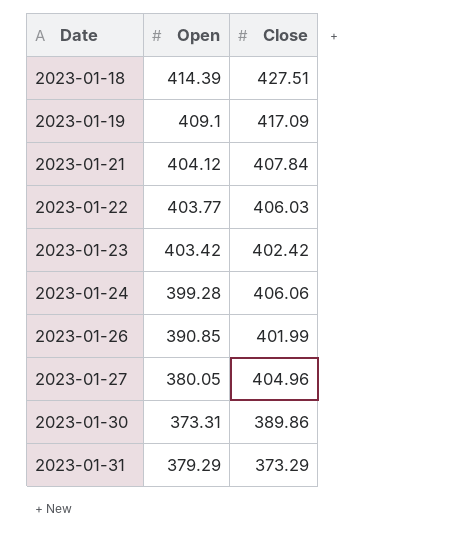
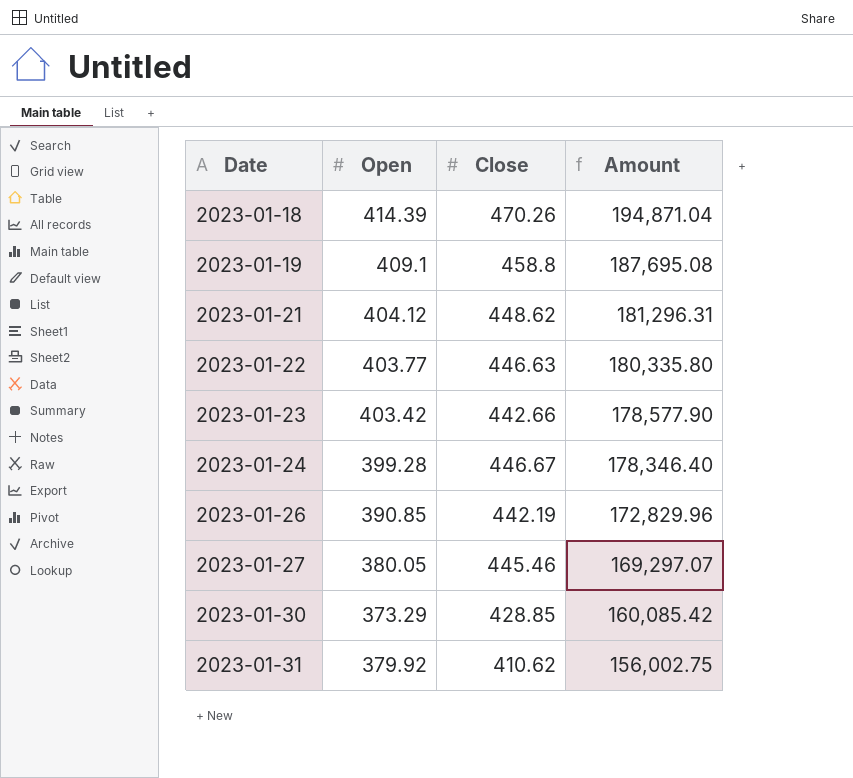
column Amount | formula: none -> [Open] * [Close]
2023-01-18 | Close: 427.51 -> 470.26
2023-01-19 | Close: 417.09 -> 458.8
2023-01-21 | Close: 407.84 -> 448.62
2023-01-22 | Close: 406.03 -> 446.63
2023-01-23 | Close: 402.42 -> 442.66
2023-01-24 | Close: 406.06 -> 446.67
2023-01-26 | Close: 401.99 -> 442.19
2023-01-27 | Close: 404.96 -> 445.46
2023-01-30 | Open: 373.31 -> 373.29
2023-01-30 | Close: 389.86 -> 428.85
2023-01-31 | Open: 379.29 -> 379.92
2023-01-31 | Close: 373.29 -> 410.62

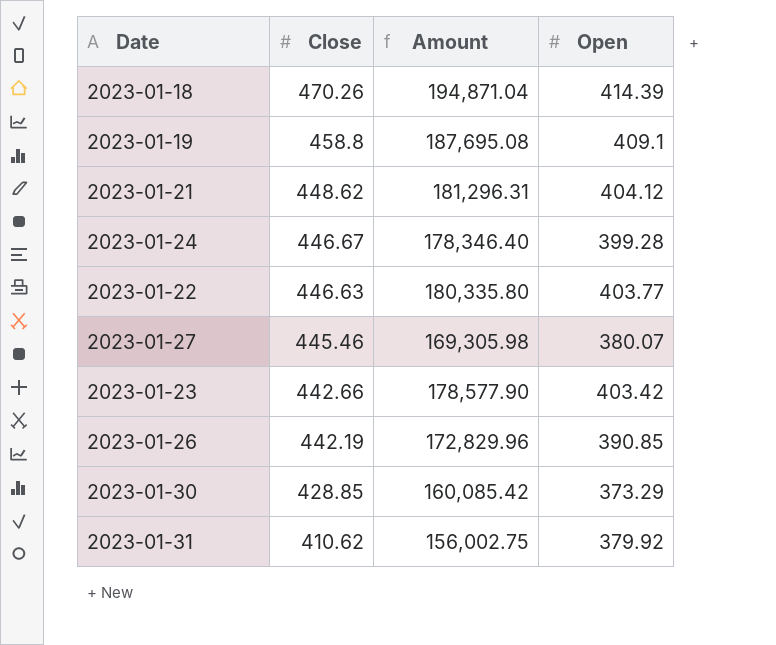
row order: Date ascending -> Close descending
column Open | position: 2 -> 4
2023-01-27 | Amount: 169,297.07 -> 169,305.98
2023-01-27 | Open: 380.05 -> 380.07

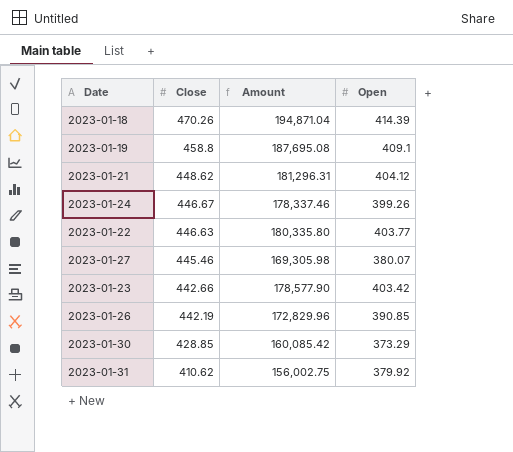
2023-01-24 | Amount: 178,346.40 -> 178,337.46
2023-01-24 | Open: 399.28 -> 399.26

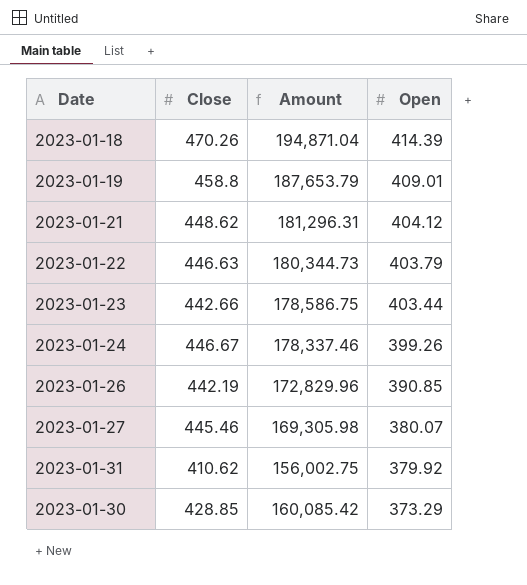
row order: Close descending -> Open descending
2023-01-19 | Amount: 187,695.08 -> 187,653.79
2023-01-19 | Open: 409.1 -> 409.01
2023-01-22 | Amount: 180,335.80 -> 180,344.73
2023-01-22 | Open: 403.77 -> 403.79
2023-01-23 | Amount: 178,577.90 -> 178,586.75
2023-01-23 | Open: 403.42 -> 403.44

